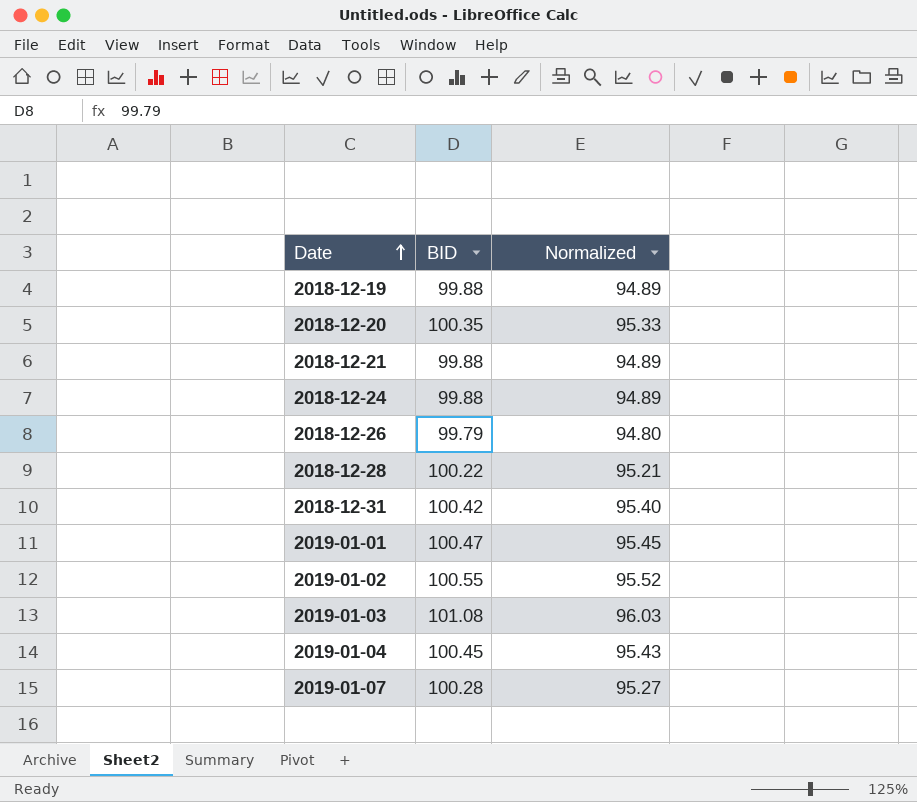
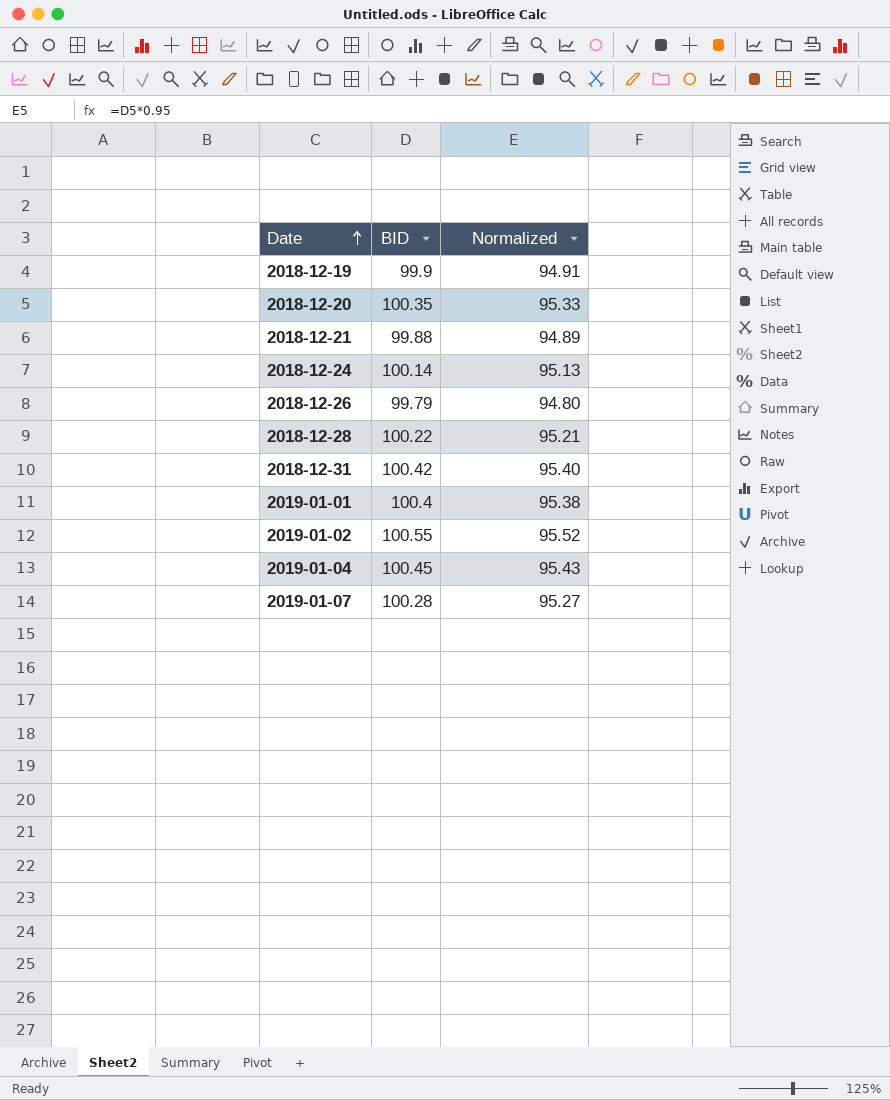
row 2019-01-03: 101.08 | 96.03 -> none
2018-12-19 | BID: 99.88 -> 99.9
2018-12-19 | Normalized: 94.89 -> 94.91
2018-12-24 | BID: 99.88 -> 100.14
2018-12-24 | Normalized: 94.89 -> 95.13
2019-01-01 | BID: 100.47 -> 100.4
2019-01-01 | Normalized: 95.45 -> 95.38

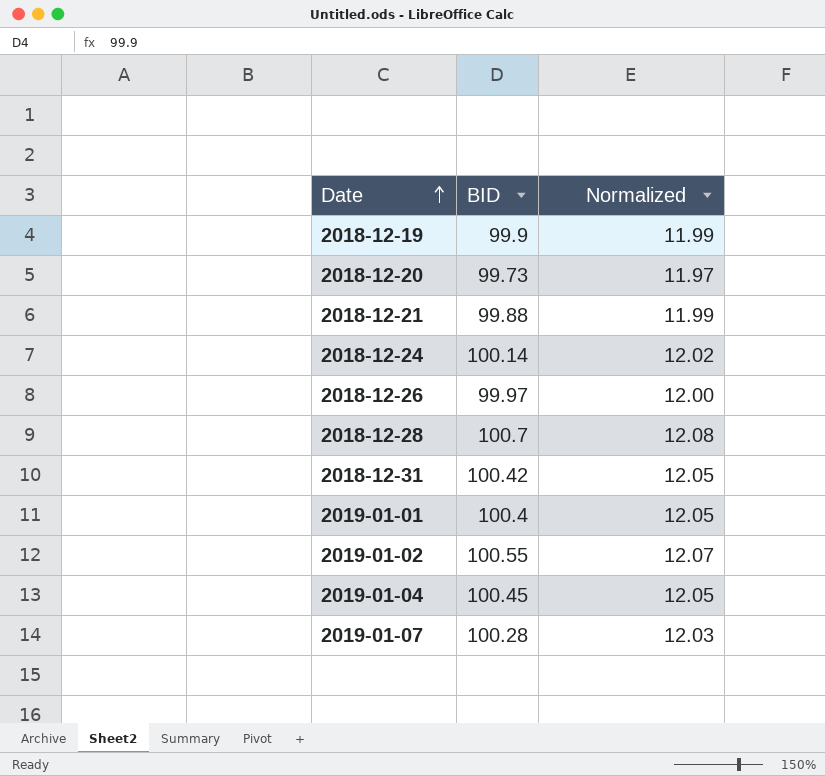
column Normalized | formula: [BID] * 0.95 -> [BID] * 0.12
2018-12-20 | BID: 100.35 -> 99.73
2018-12-26 | BID: 99.79 -> 99.97
2018-12-28 | BID: 100.22 -> 100.7

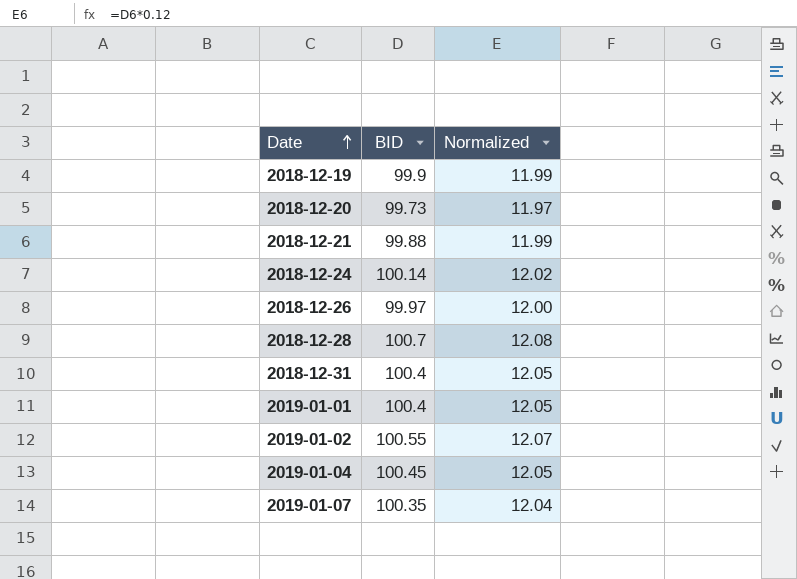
2018-12-31 | BID: 100.42 -> 100.4
2019-01-07 | BID: 100.28 -> 100.35
2019-01-07 | Normalized: 12.03 -> 12.04

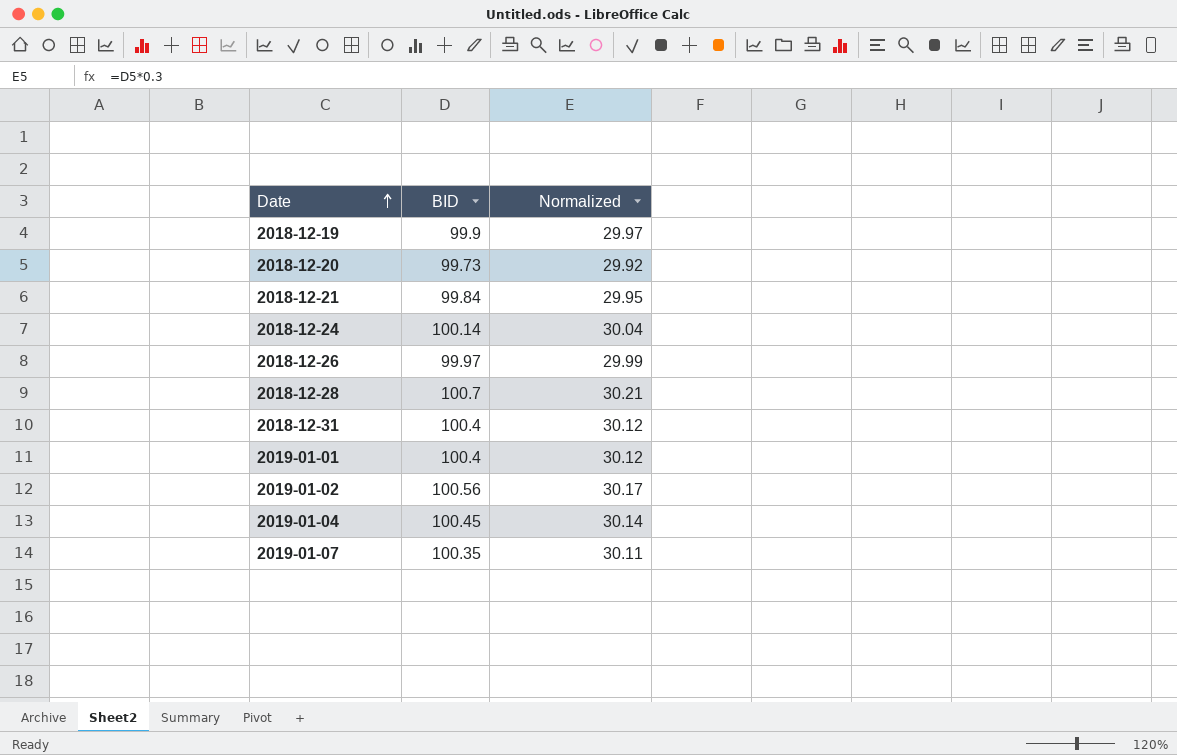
column Normalized | formula: [BID] * 0.12 -> [BID] * 0.3
2018-12-21 | BID: 99.88 -> 99.84
2019-01-02 | BID: 100.55 -> 100.56

